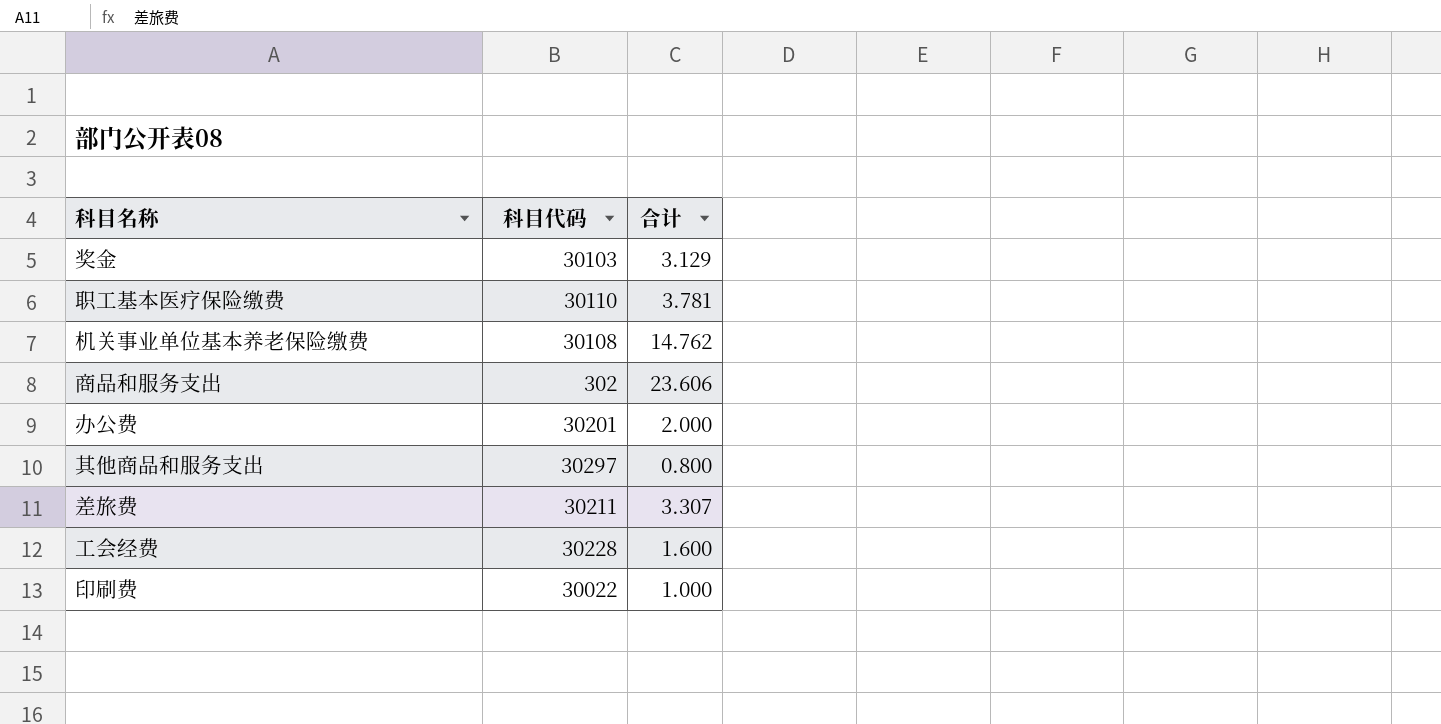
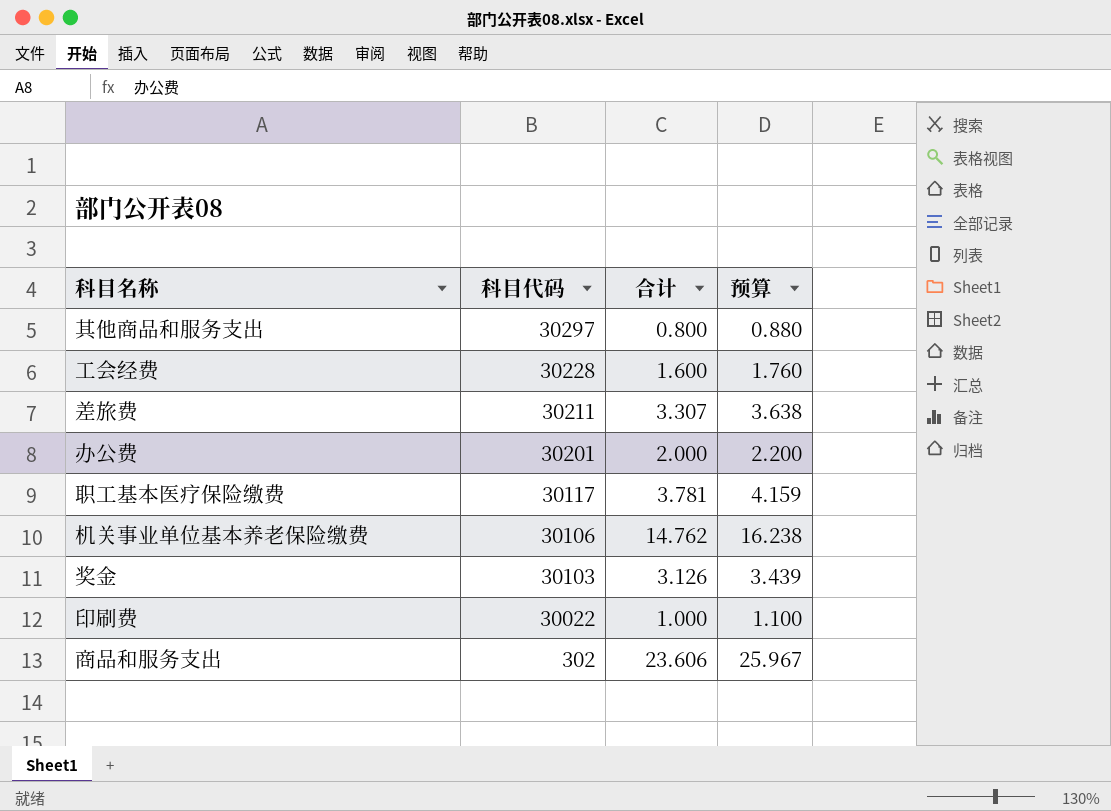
row order: none -> 科目代码 descending
column 预算 | formula: none -> [合计] * 1.1
职工基本医疗保险缴费 | 科目代码: 30110 -> 30117
机关事业单位基本养老保险缴费 | 科目代码: 30108 -> 30106
奖金 | 合计: 3.129 -> 3.126

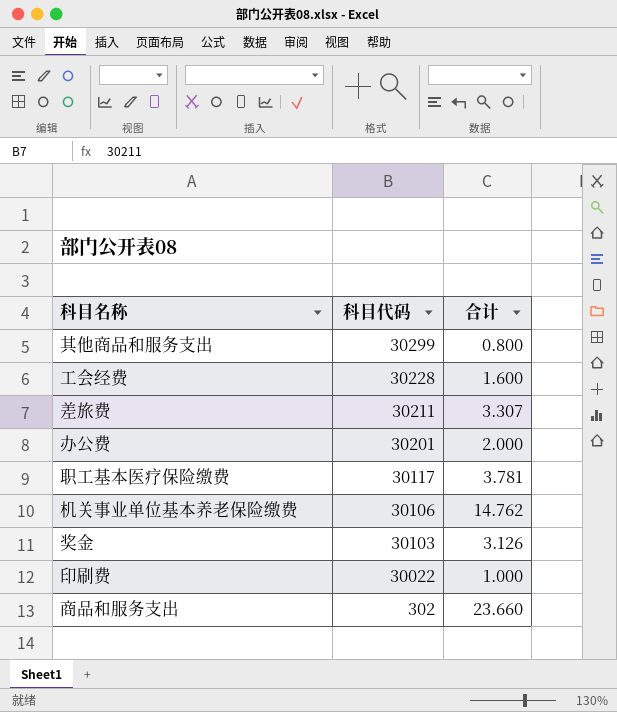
column 预算 | formula: [合计] * 1.1 -> none
其他商品和服务支出 | 科目代码: 30297 -> 30299
商品和服务支出 | 合计: 23.606 -> 23.660

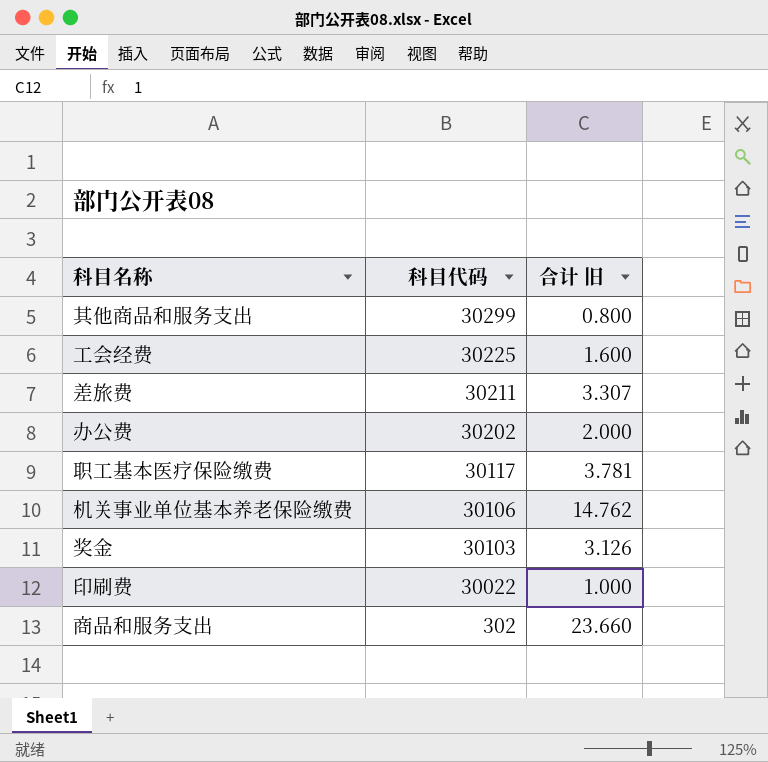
column name: 合计 -> 合计 旧
工会经费 | 科目代码: 30228 -> 30225
办公费 | 科目代码: 30201 -> 30202

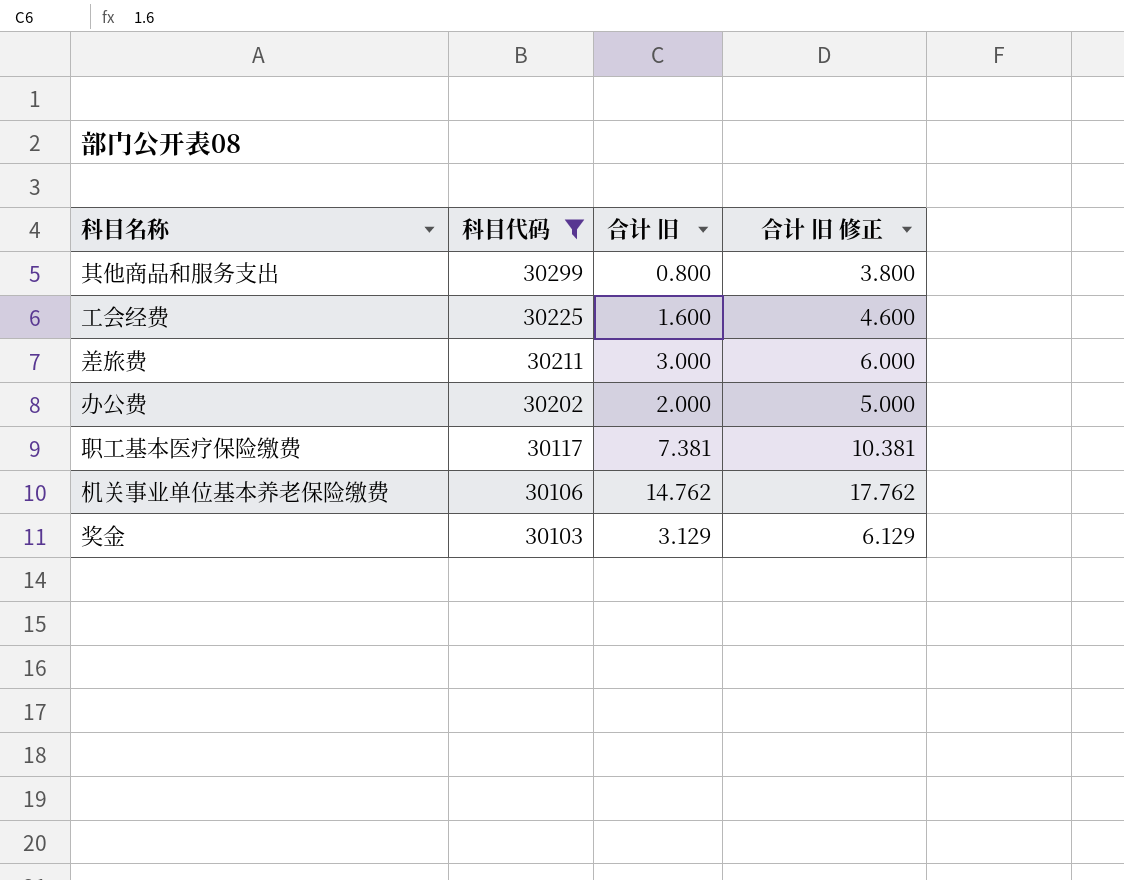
filter: none -> 科目代码 >= 30103
column 合计 旧 修正 | formula: none -> [合计 旧] + 3
差旅费 | 合计 旧: 3.307 -> 3.000
职工基本医疗保险缴费 | 合计 旧: 3.781 -> 7.381
奖金 | 合计 旧: 3.126 -> 3.129

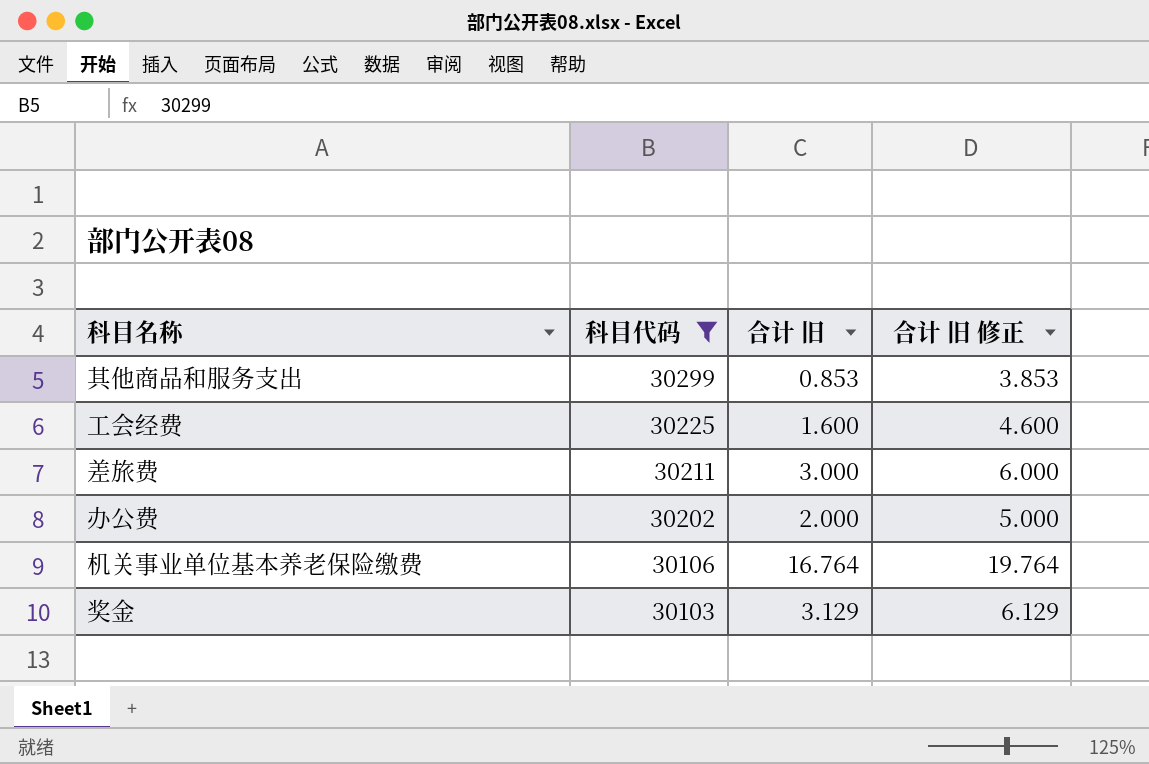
row 职工基本医疗保险缴费: 30117 | 7.381 | 10.381 -> none
其他商品和服务支出 | 合计 旧: 0.800 -> 0.853
其他商品和服务支出 | 合计 旧 修正: 3.800 -> 3.853
机关事业单位基本养老保险缴费 | 合计 旧: 14.762 -> 16.764
机关事业单位基本养老保险缴费 | 合计 旧 修正: 17.762 -> 19.764

